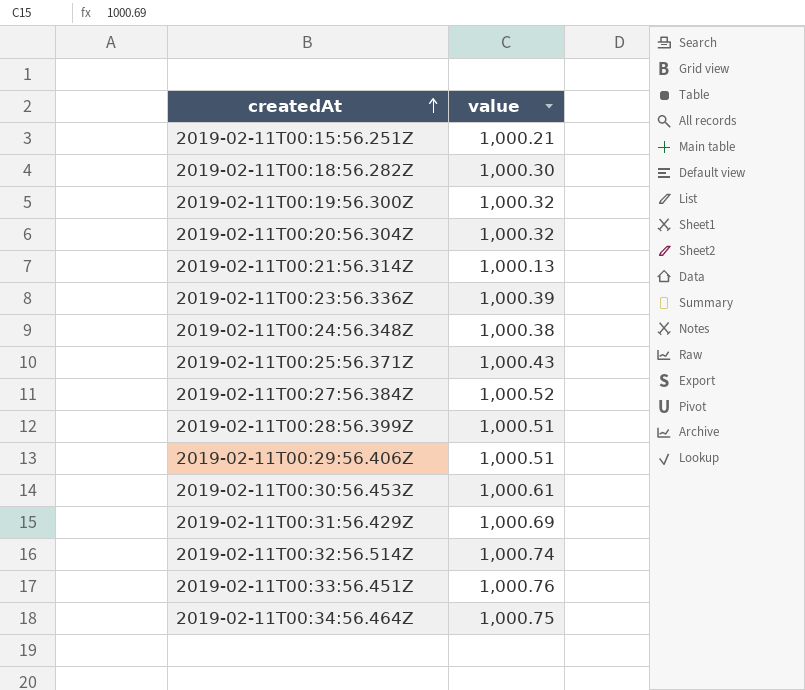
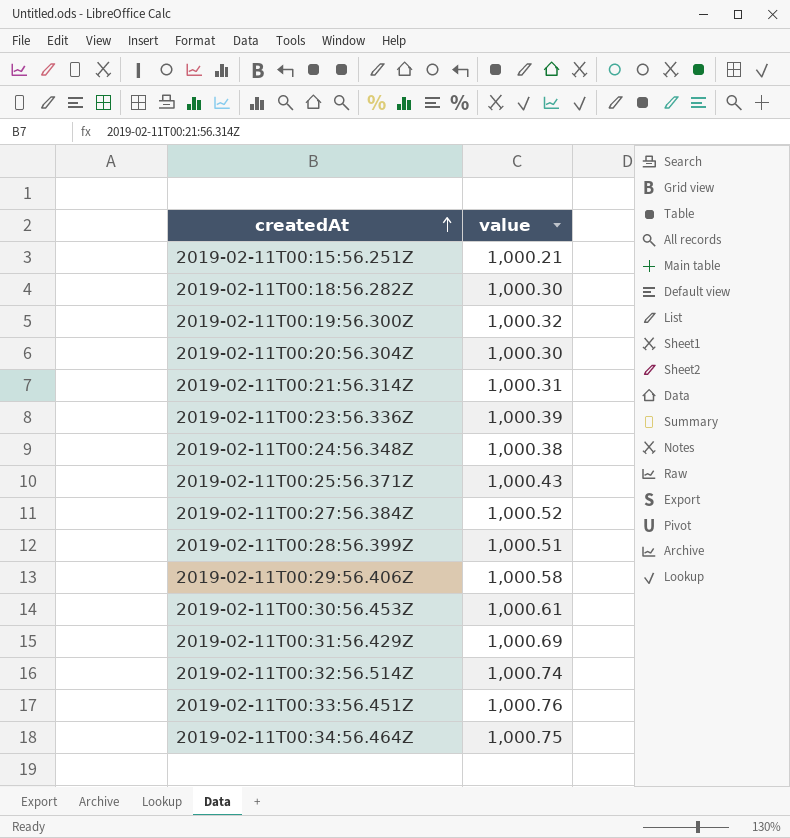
2019-02-11T00:20:56.304Z | value: 1,000.32 -> 1,000.30
2019-02-11T00:21:56.314Z | value: 1,000.13 -> 1,000.31
2019-02-11T00:29:56.406Z | value: 1,000.51 -> 1,000.58

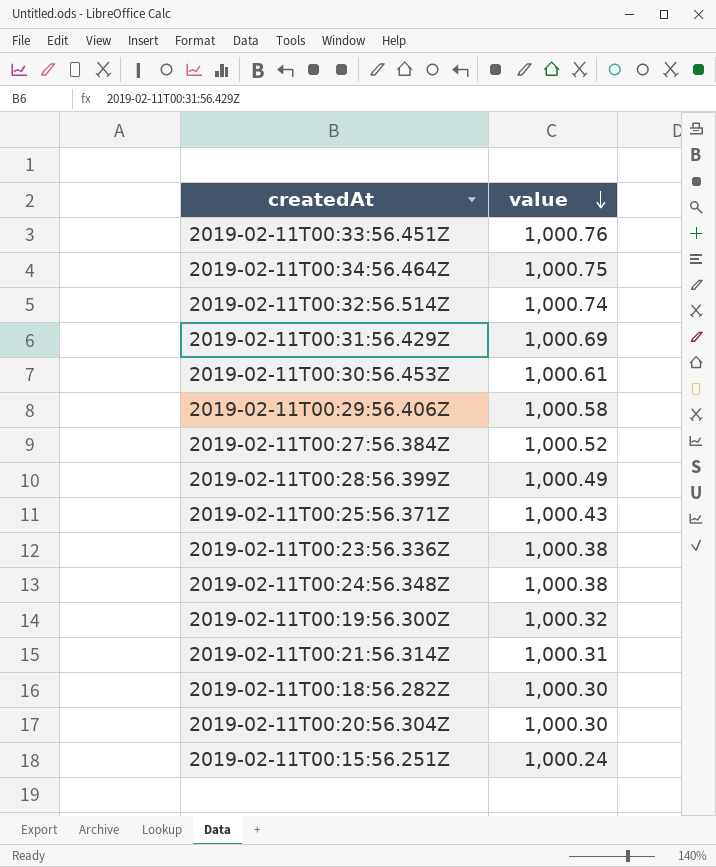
row order: createdAt ascending -> value descending
2019-02-11T00:28:56.399Z | value: 1,000.51 -> 1,000.49
2019-02-11T00:23:56.336Z | value: 1,000.39 -> 1,000.38
2019-02-11T00:15:56.251Z | value: 1,000.21 -> 1,000.24

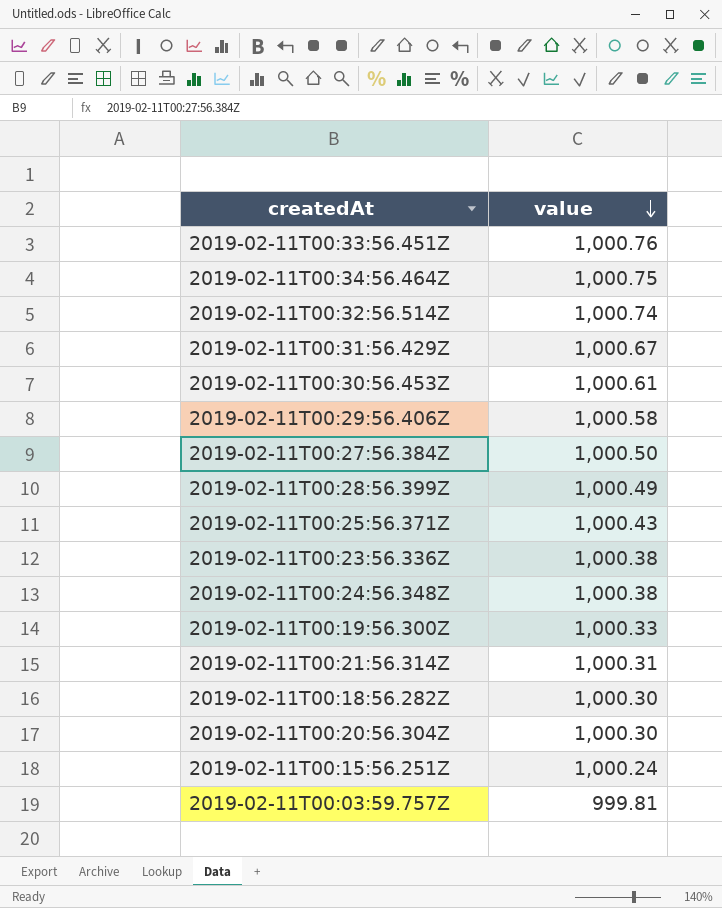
2019-02-11T00:31:56.429Z | value: 1,000.69 -> 1,000.67
2019-02-11T00:27:56.384Z | value: 1,000.52 -> 1,000.50
2019-02-11T00:19:56.300Z | value: 1,000.32 -> 1,000.33
row 2019-02-11T00:03:59.757Z: none -> 999.81

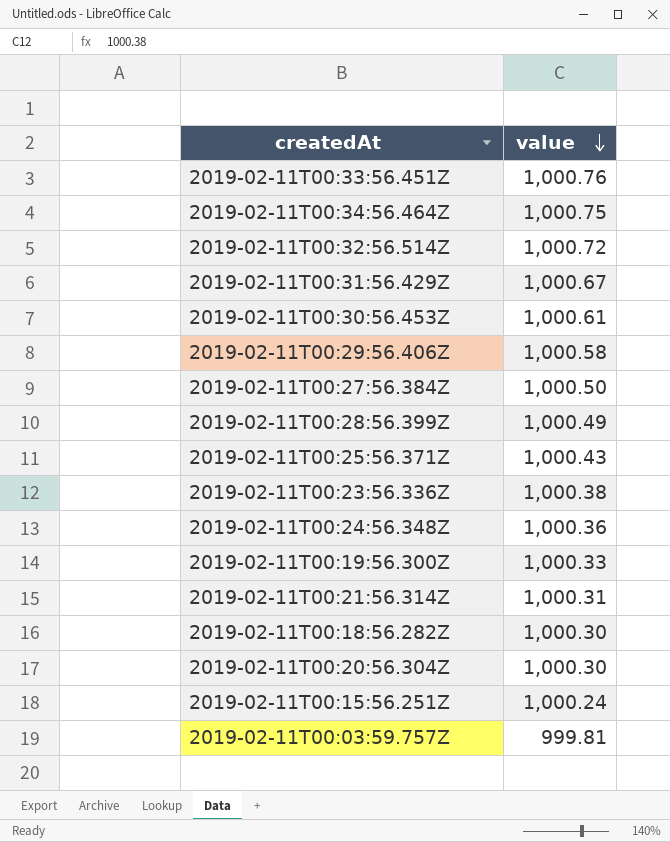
2019-02-11T00:32:56.514Z | value: 1,000.74 -> 1,000.72
2019-02-11T00:24:56.348Z | value: 1,000.38 -> 1,000.36

